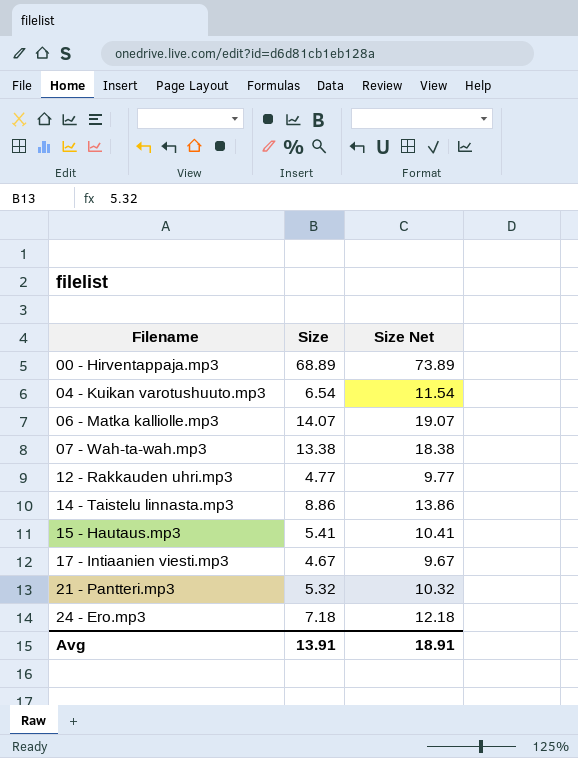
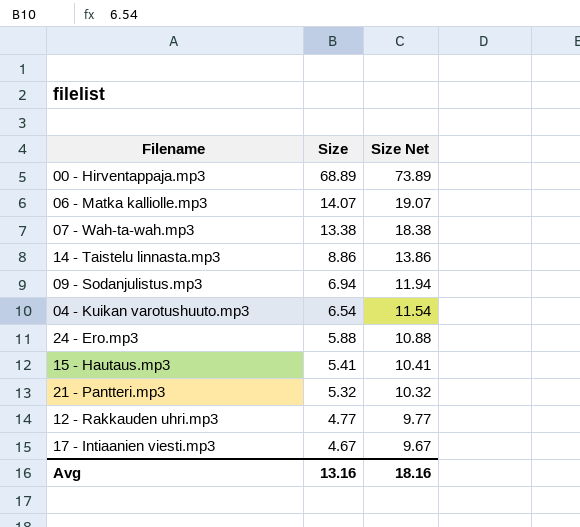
row order: Filename ascending -> Size descending
row 09 - Sodanjulistus.mp3: none -> 6.94 | 11.94
24 - Ero.mp3 | Size: 7.18 -> 5.88
24 - Ero.mp3 | Size Net: 12.18 -> 10.88
Avg | Size: 13.91 -> 13.16
Avg | Size Net: 18.91 -> 18.16

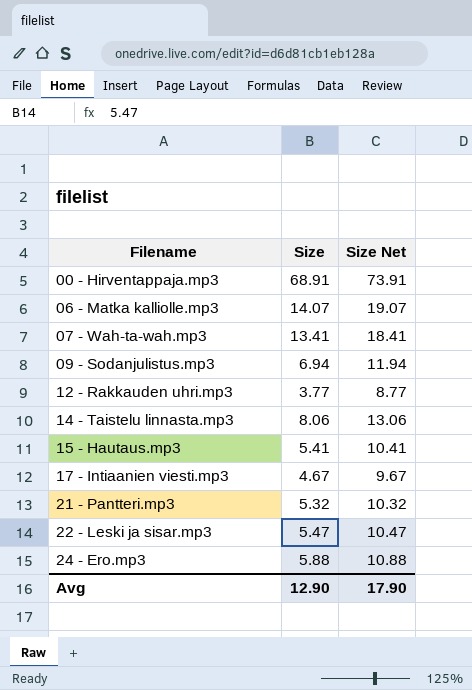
row order: Size descending -> Filename ascending
row 04 - Kuikan varotushuuto.mp3: 6.54 | 11.54 -> none
00 - Hirventappaja.mp3 | Size: 68.89 -> 68.91
00 - Hirventappaja.mp3 | Size Net: 73.89 -> 73.91
07 - Wah-ta-wah.mp3 | Size: 13.38 -> 13.41
07 - Wah-ta-wah.mp3 | Size Net: 18.38 -> 18.41
12 - Rakkauden uhri.mp3 | Size: 4.77 -> 3.77
12 - Rakkauden uhri.mp3 | Size Net: 9.77 -> 8.77
14 - Taistelu linnasta.mp3 | Size: 8.86 -> 8.06
14 - Taistelu linnasta.mp3 | Size Net: 13.86 -> 13.06
row 22 - Leski ja sisar.mp3: none -> 5.47 | 10.47
Avg | Size: 13.16 -> 12.90
Avg | Size Net: 18.16 -> 17.90

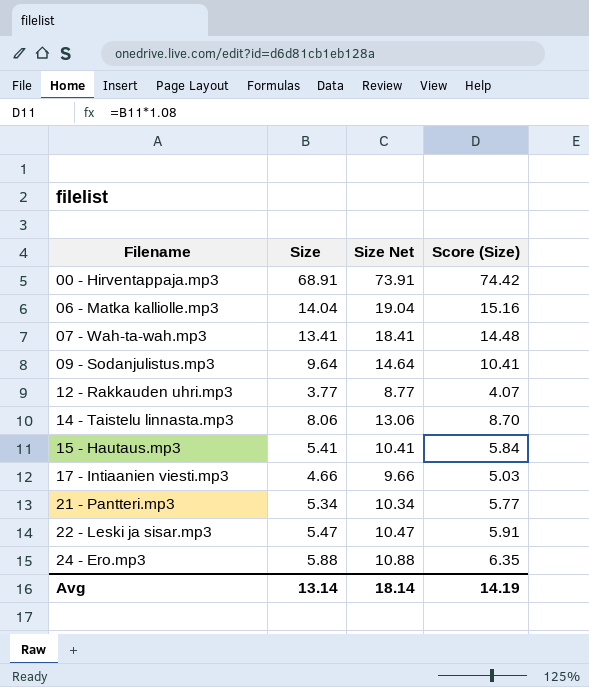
column Score (Size) | formula: none -> [Size] * 1.08
06 - Matka kalliolle.mp3 | Size: 14.07 -> 14.04
06 - Matka kalliolle.mp3 | Size Net: 19.07 -> 19.04
09 - Sodanjulistus.mp3 | Size: 6.94 -> 9.64
09 - Sodanjulistus.mp3 | Size Net: 11.94 -> 14.64
17 - Intiaanien viesti.mp3 | Size: 4.67 -> 4.66
17 - Intiaanien viesti.mp3 | Size Net: 9.67 -> 9.66
21 - Pantteri.mp3 | Size: 5.32 -> 5.34
21 - Pantteri.mp3 | Size Net: 10.32 -> 10.34
Avg | Size: 12.90 -> 13.14
Avg | Size Net: 17.90 -> 18.14

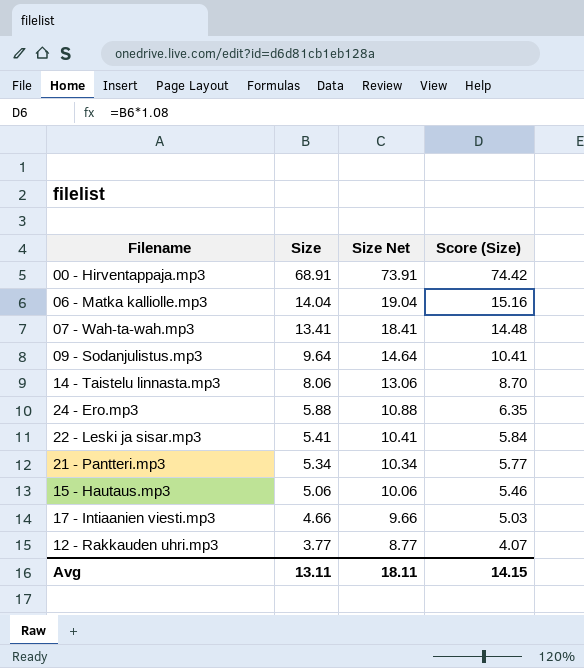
row order: Filename ascending -> Size descending
22 - Leski ja sisar.mp3 | Size: 5.47 -> 5.41
22 - Leski ja sisar.mp3 | Size Net: 10.47 -> 10.41
22 - Leski ja sisar.mp3 | Score (Size): 5.91 -> 5.84
15 - Hautaus.mp3 | Size: 5.41 -> 5.06
15 - Hautaus.mp3 | Size Net: 10.41 -> 10.06
15 - Hautaus.mp3 | Score (Size): 5.84 -> 5.46
Avg | Size: 13.14 -> 13.11
Avg | Size Net: 18.14 -> 18.11
Avg | Score (Size): 14.19 -> 14.15

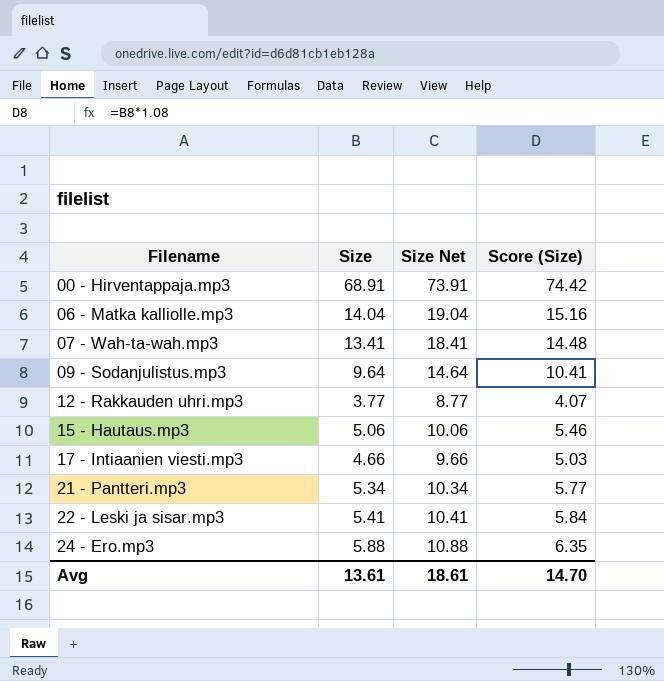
row order: Size descending -> Filename ascending
row 14 - Taistelu linnasta.mp3: 8.06 | 13.06 | 8.70 -> none
Avg | Size: 13.11 -> 13.61
Avg | Size Net: 18.11 -> 18.61
Avg | Score (Size): 14.15 -> 14.70

